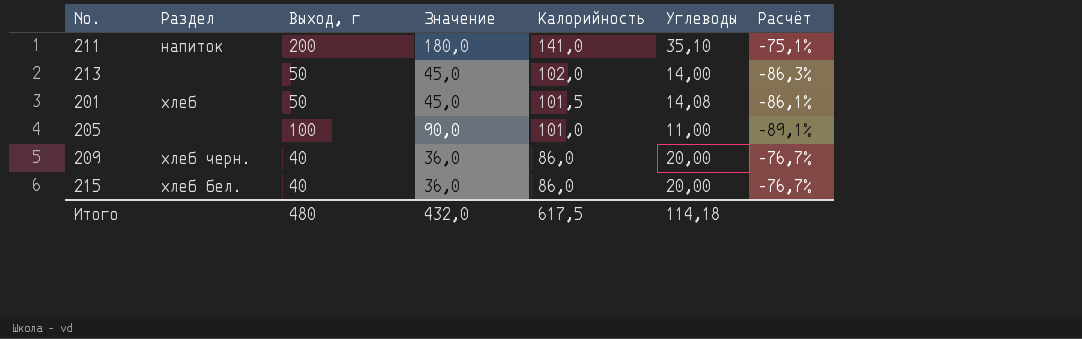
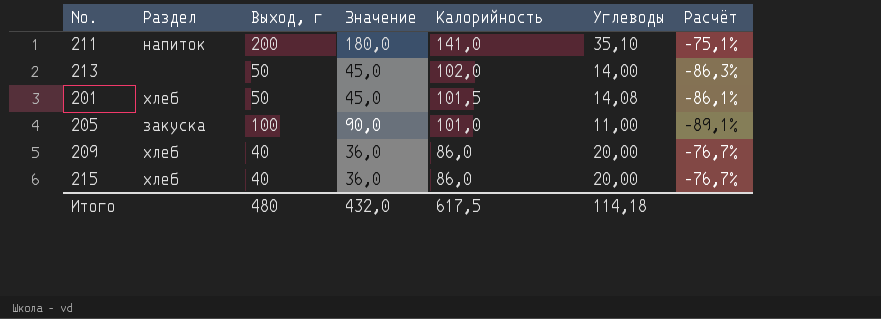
205 | Раздел: none -> закуска
209 | Раздел: хлеб черн. -> хлеб
215 | Раздел: хлеб бел. -> хлеб

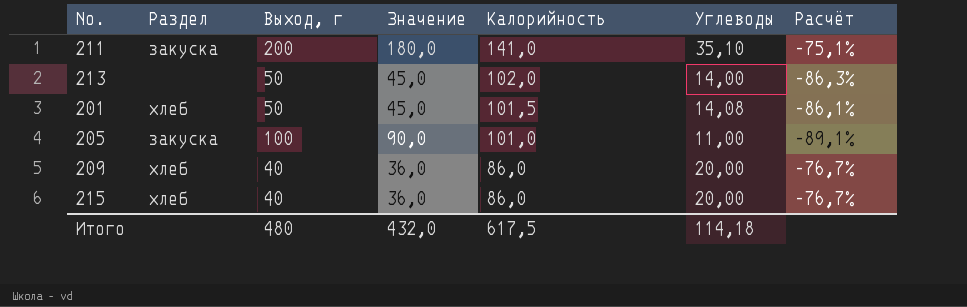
211 | Раздел: напиток -> закуска

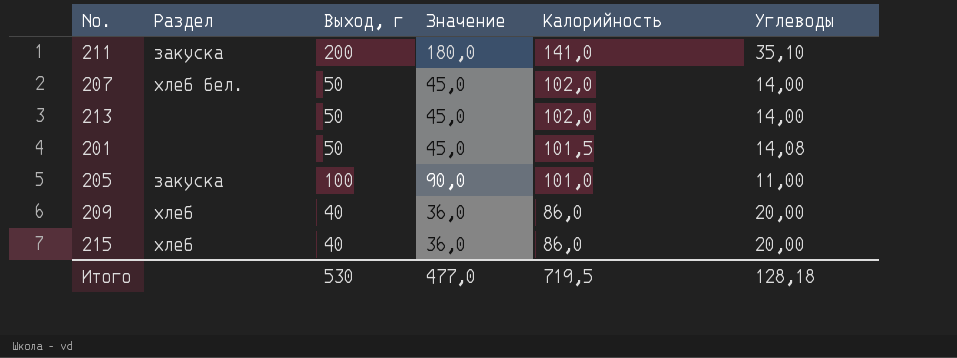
column Расчёт | formula: ([Углеводы] - [Калорийность]) / [Калорийность] -> none
row 207: none -> хлеб бел. | 50 | 45,0 | 102,0 | 14,00
201 | Раздел: хлеб -> none
Итого | Выход, г: 480 -> 530
Итого | Значение: 432,0 -> 477,0
Итого | Калорийность: 617,5 -> 719,5
Итого | Углеводы: 114,18 -> 128,18

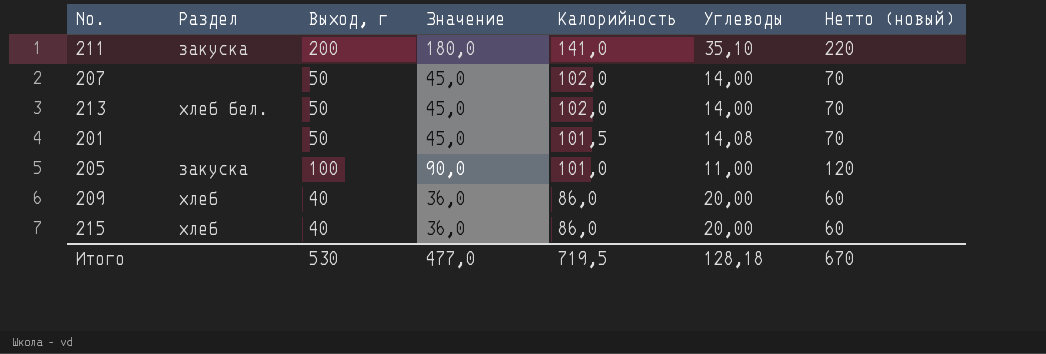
column Нетто (новый) | formula: none -> [Выход, г] + 20
207 | Раздел: хлеб бел. -> none
213 | Раздел: none -> хлеб бел.

